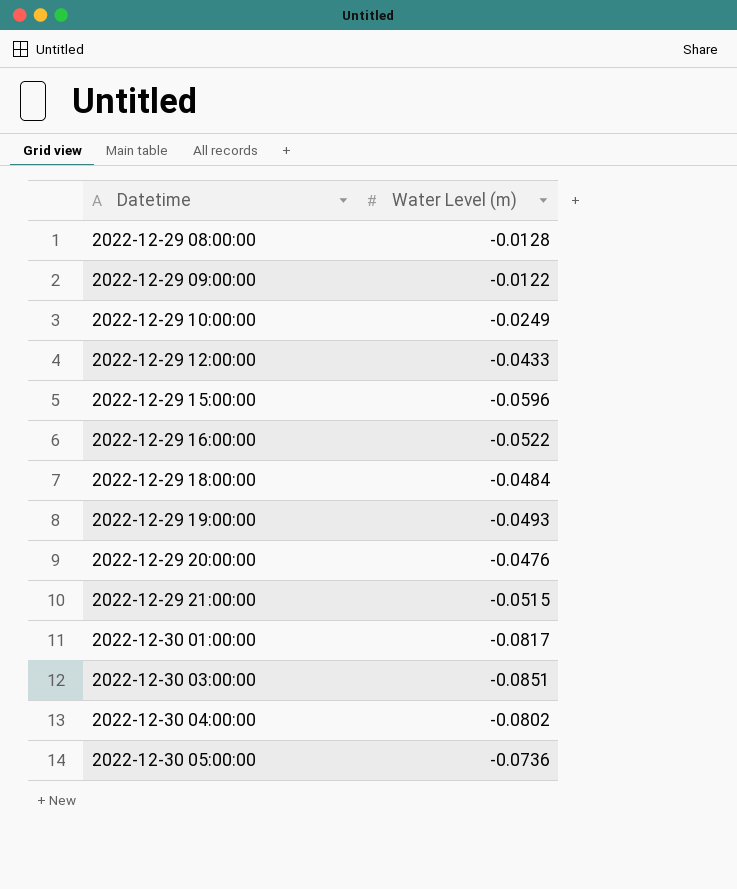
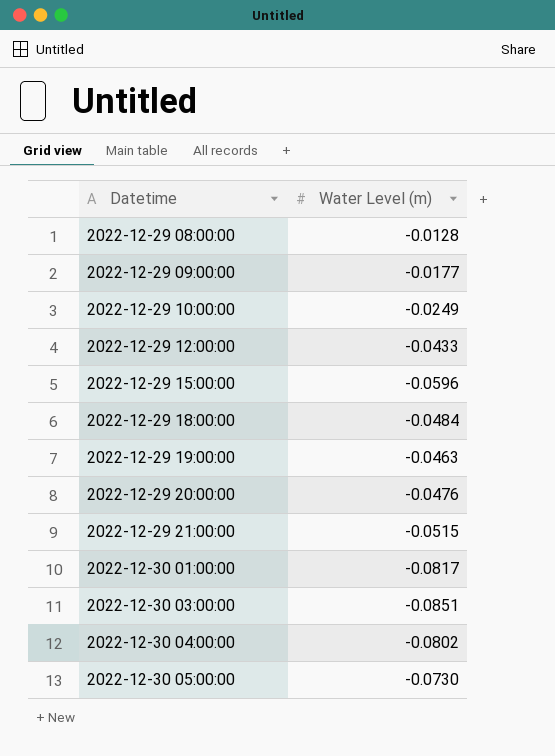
row 2022-12-29 16:00:00: -0.0522 -> none
2022-12-29 09:00:00 | Water Level (m): -0.0122 -> -0.0177
2022-12-29 19:00:00 | Water Level (m): -0.0493 -> -0.0463
2022-12-30 05:00:00 | Water Level (m): -0.0736 -> -0.0730

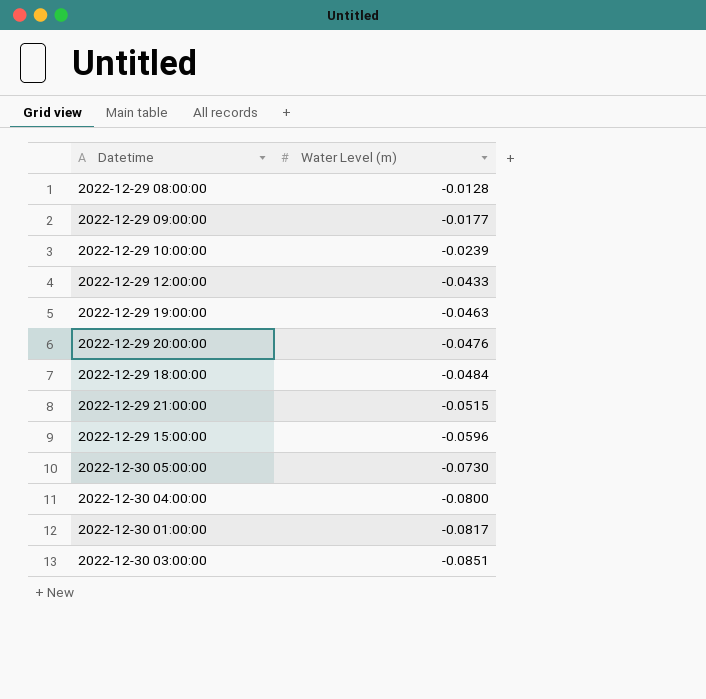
row order: Datetime ascending -> Water Level (m) descending
2022-12-29 10:00:00 | Water Level (m): -0.0249 -> -0.0239
2022-12-30 04:00:00 | Water Level (m): -0.0802 -> -0.0800

